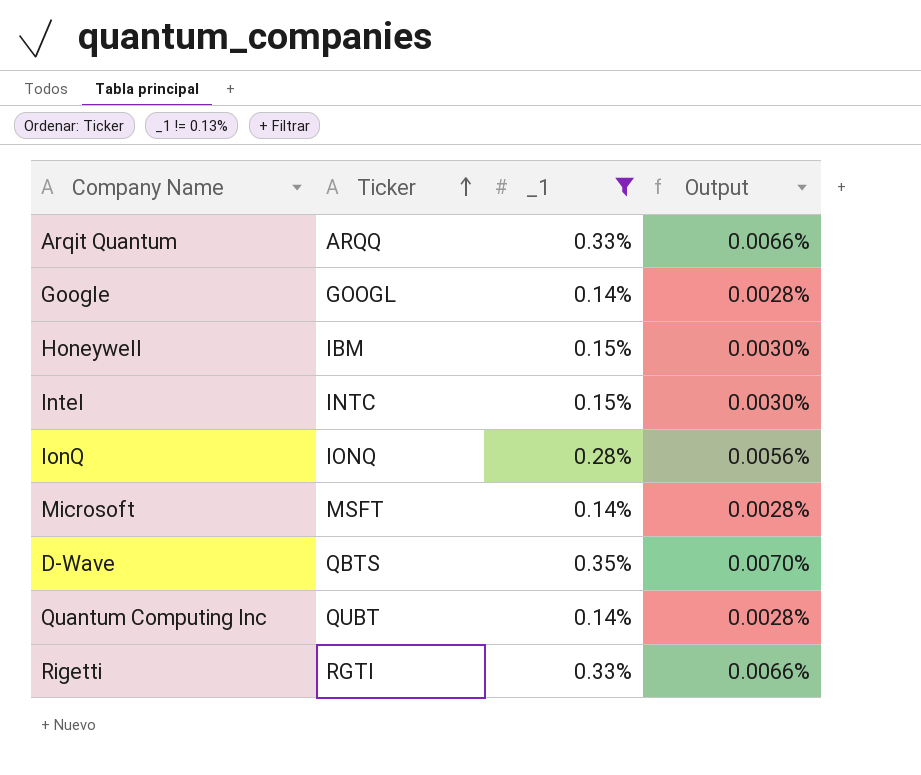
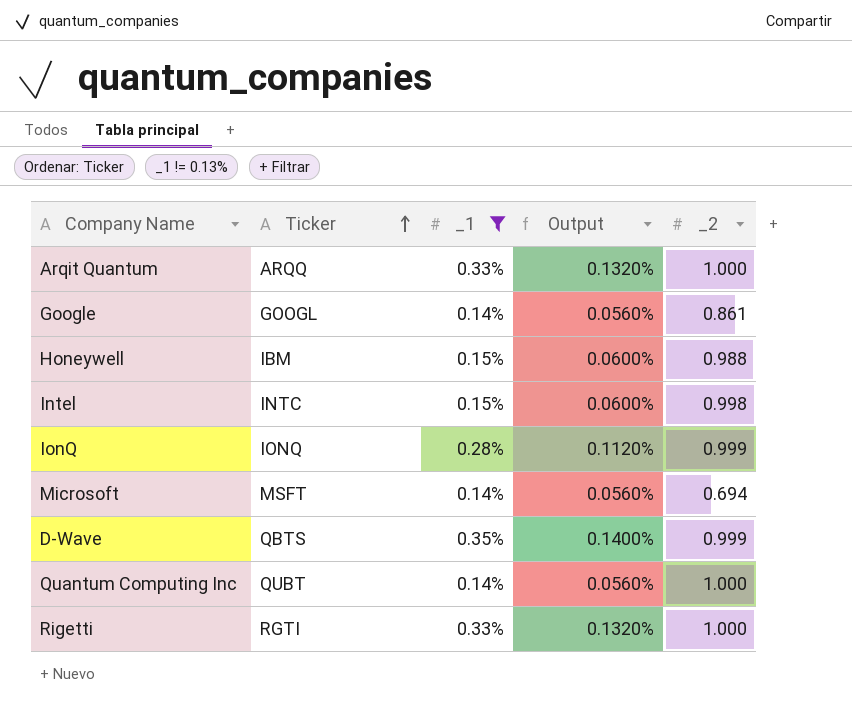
column Output | formula: [_1] * 0.02 -> [_1] * 0.4
column _2 | position: none -> 5

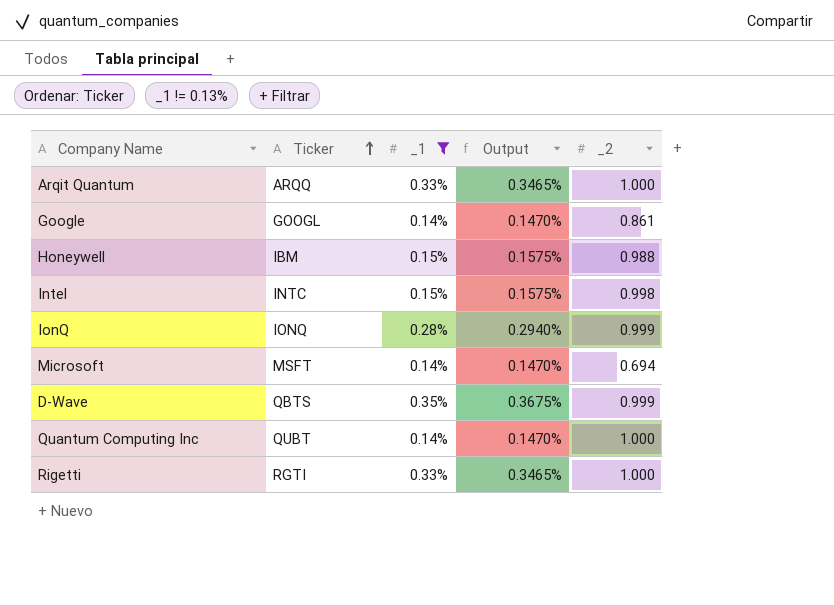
column Output | formula: [_1] * 0.4 -> [_1] * 1.05

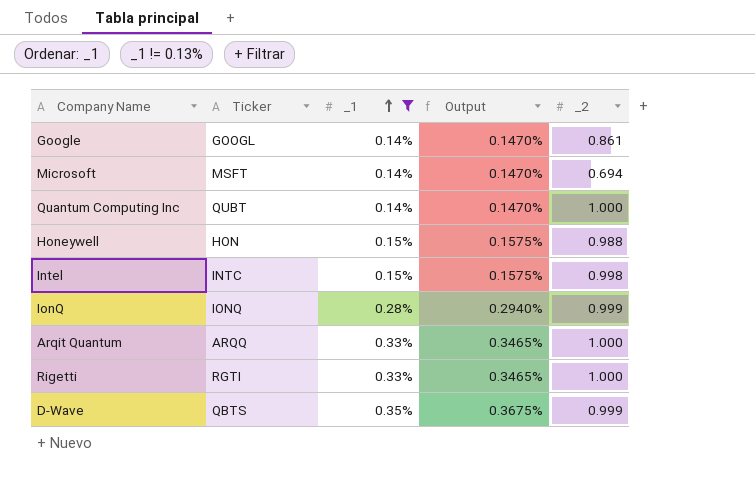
row order: Ticker ascending -> _1 ascending
Honeywell | Ticker: IBM -> HON

